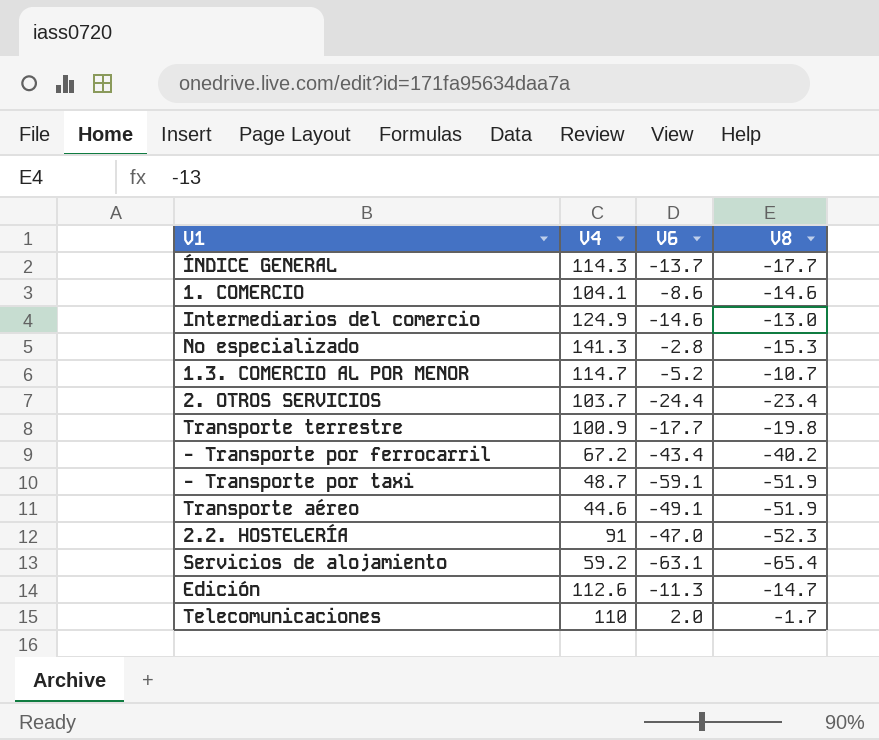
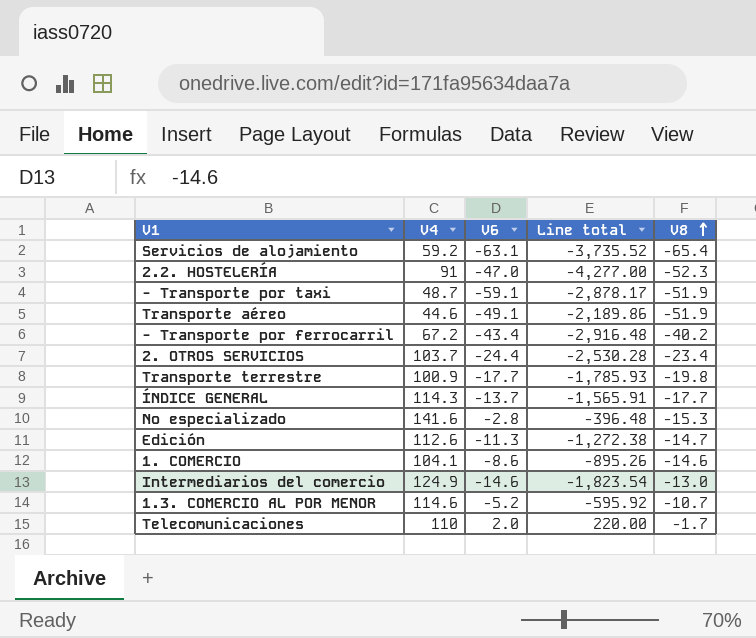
row order: none -> V8 ascending
column Line total | formula: none -> [V4] * [V6]
No especializado | V4: 141.3 -> 141.6
1.3. COMERCIO AL POR MENOR | V4: 114.7 -> 114.6

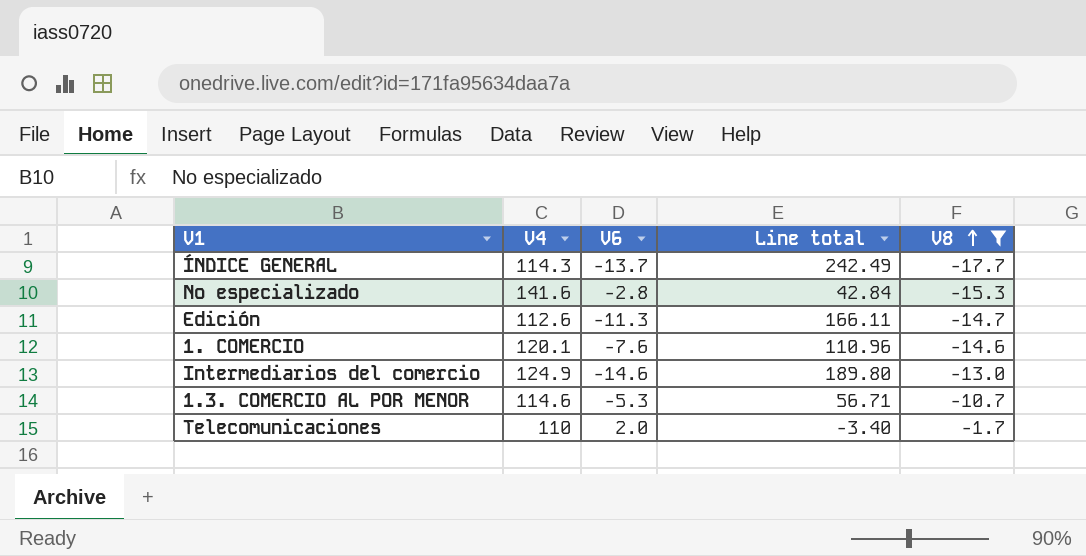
filter: none -> V8 >= -17.7
column Line total | formula: [V4] * [V6] -> [V6] * [V8]
1. COMERCIO | V4: 104.1 -> 120.1
1. COMERCIO | V6: -8.6 -> -7.6
1.3. COMERCIO AL POR MENOR | V6: -5.2 -> -5.3

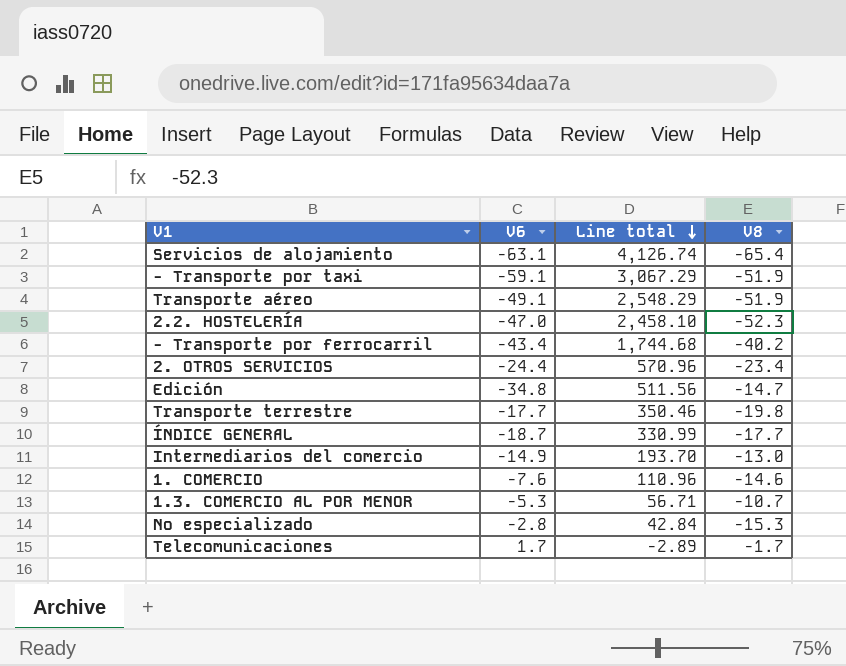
filter: V8 >= -17.7 -> none
row order: V8 ascending -> Line total descending
column V4 | position: 2 -> none
Edición | V6: -11.3 -> -34.8
Edición | Line total: 166.11 -> 511.56
ÍNDICE GENERAL | V6: -13.7 -> -18.7
ÍNDICE GENERAL | Line total: 242.49 -> 330.99
Intermediarios del comercio | V6: -14.6 -> -14.9
Intermediarios del comercio | Line total: 189.80 -> 193.70
Telecomunicaciones | V6: 2.0 -> 1.7
Telecomunicaciones | Line total: -3.40 -> -2.89

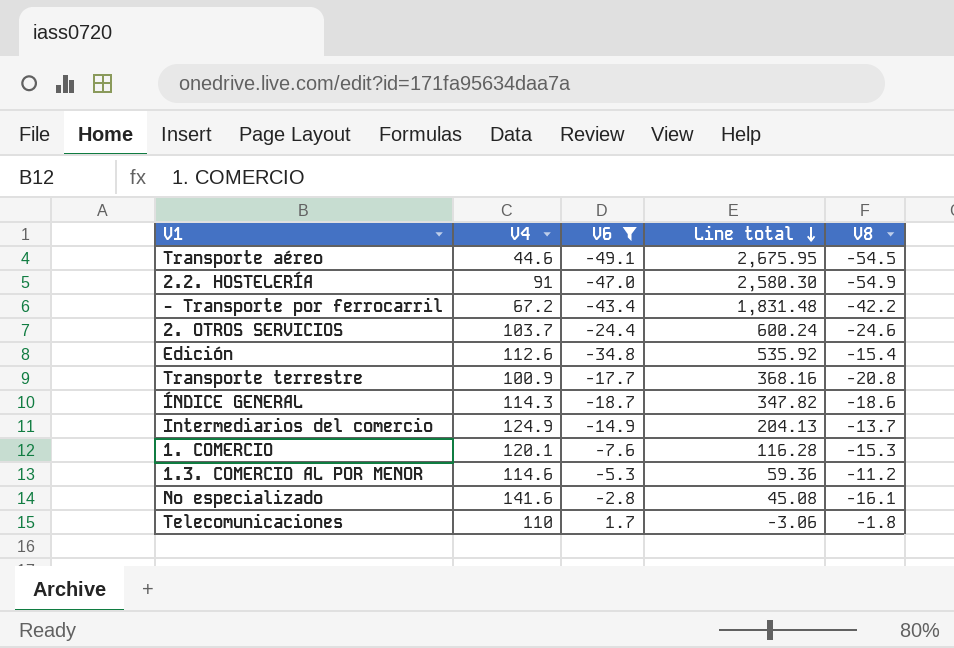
filter: none -> V6 >= -49.1
column V4 | position: none -> 2
Transporte aéreo | Line total: 2,548.29 -> 2,675.95
Transporte aéreo | V8: -51.9 -> -54.5
2.2. HOSTELERÍA | Line total: 2,458.10 -> 2,580.30
2.2. HOSTELERÍA | V8: -52.3 -> -54.9
- Transporte por ferrocarril | Line total: 1,744.68 -> 1,831.48
- Transporte por ferrocarril | V8: -40.2 -> -42.2
2. OTROS SERVICIOS | Line total: 570.96 -> 600.24
2. OTROS SERVICIOS | V8: -23.4 -> -24.6
Edición | Line total: 511.56 -> 535.92
Edición | V8: -14.7 -> -15.4
Transporte terrestre | Line total: 350.46 -> 368.16
Transporte terrestre | V8: -19.8 -> -20.8
ÍNDICE GENERAL | Line total: 330.99 -> 347.82
ÍNDICE GENERAL | V8: -17.7 -> -18.6
Intermediarios del comercio | Line total: 193.70 -> 204.13
Intermediarios del comercio | V8: -13.0 -> -13.7
1. COMERCIO | Line total: 110.96 -> 116.28
1. COMERCIO | V8: -14.6 -> -15.3
1.3. COMERCIO AL POR MENOR | Line total: 56.71 -> 59.36
1.3. COMERCIO AL POR MENOR | V8: -10.7 -> -11.2
No especializado | Line total: 42.84 -> 45.08
No especializado | V8: -15.3 -> -16.1
Telecomunicaciones | Line total: -2.89 -> -3.06
Telecomunicaciones | V8: -1.7 -> -1.8

